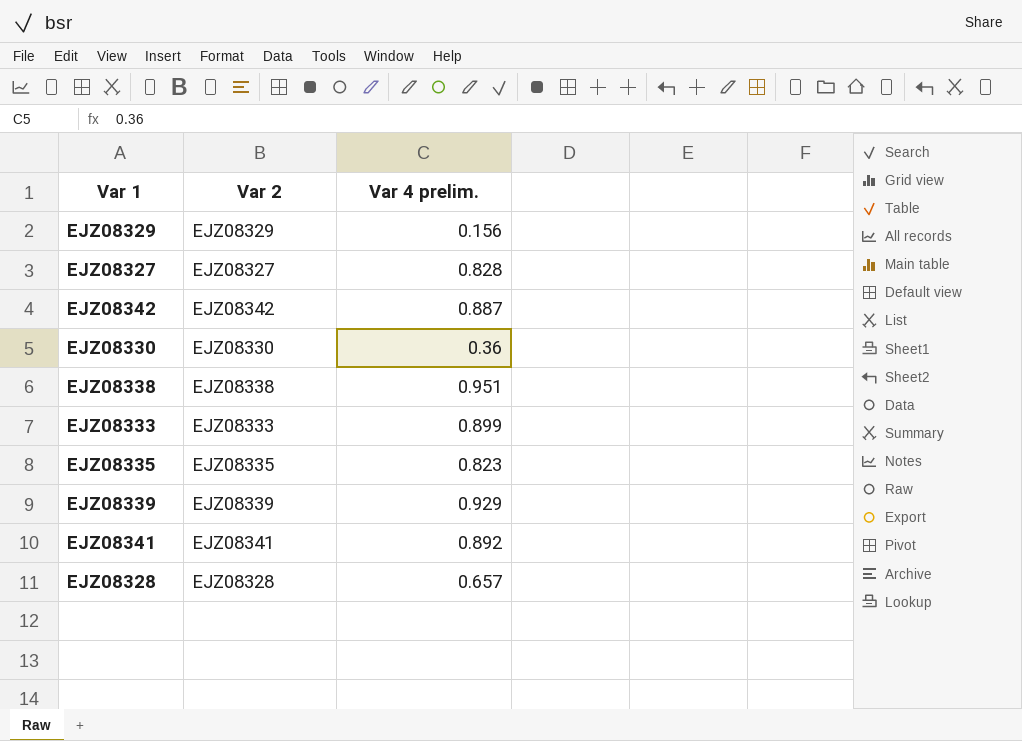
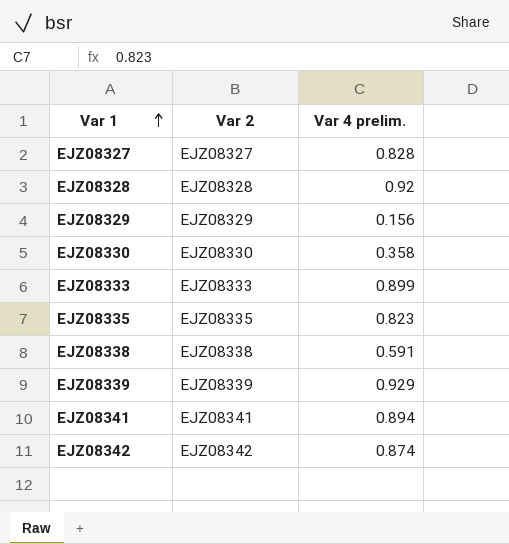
row order: none -> Var 1 ascending
EJZ08328 | Var 4 prelim.: 0.657 -> 0.92
EJZ08330 | Var 4 prelim.: 0.36 -> 0.358
EJZ08338 | Var 4 prelim.: 0.951 -> 0.591
EJZ08341 | Var 4 prelim.: 0.892 -> 0.894
EJZ08342 | Var 4 prelim.: 0.887 -> 0.874

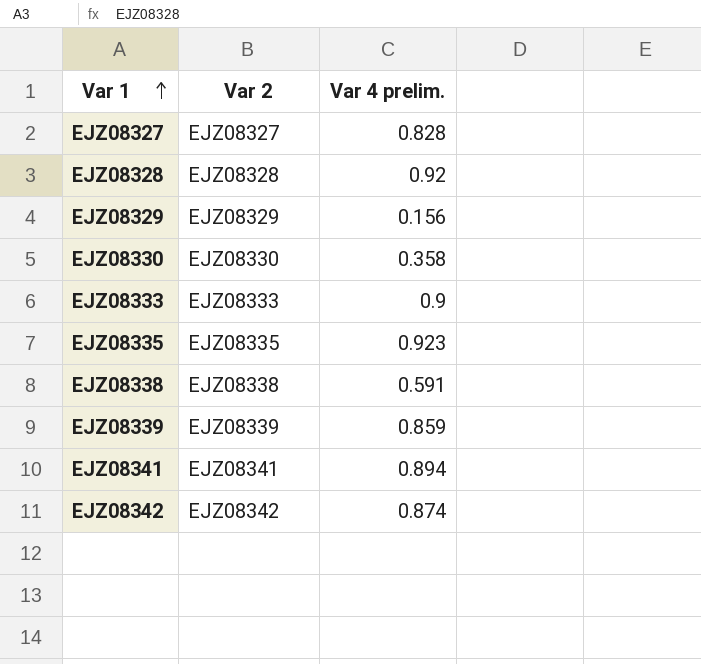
EJZ08333 | Var 4 prelim.: 0.899 -> 0.9
EJZ08335 | Var 4 prelim.: 0.823 -> 0.923
EJZ08339 | Var 4 prelim.: 0.929 -> 0.859

